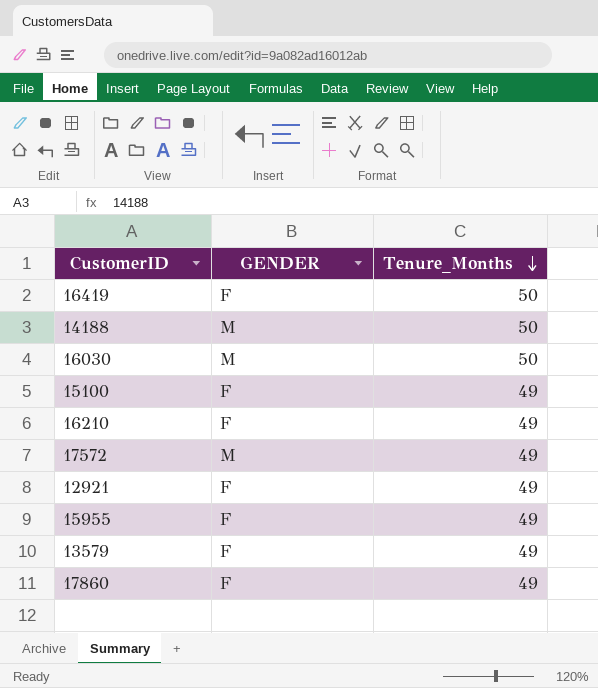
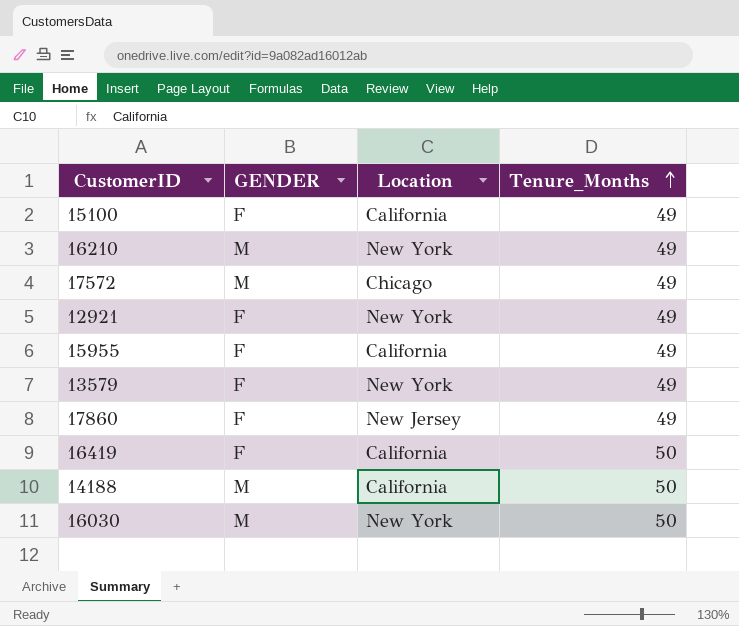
row order: Tenure_Months descending -> Tenure_Months ascending
column Location | position: none -> 3
16210 | GENDER: F -> M

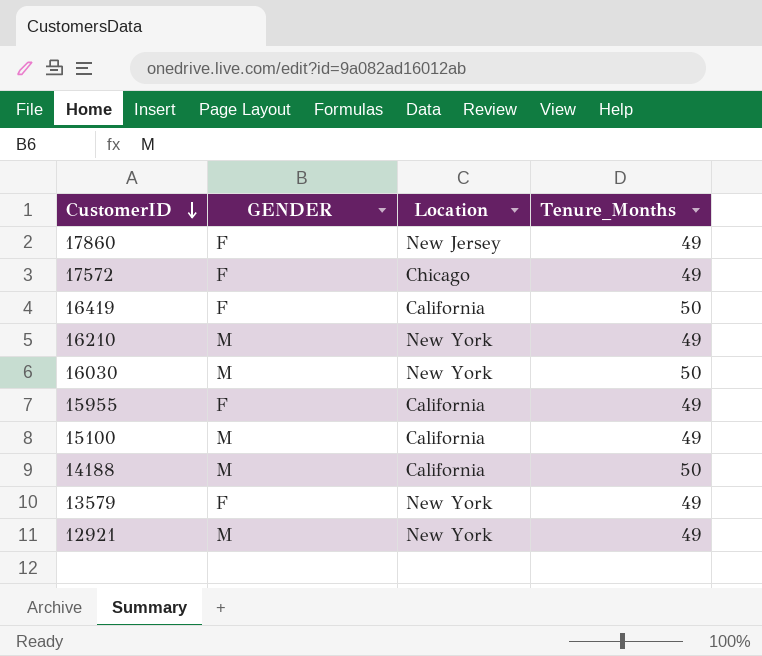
row order: Tenure_Months ascending -> CustomerID descending
17572 | GENDER: M -> F
15100 | GENDER: F -> M
12921 | GENDER: F -> M

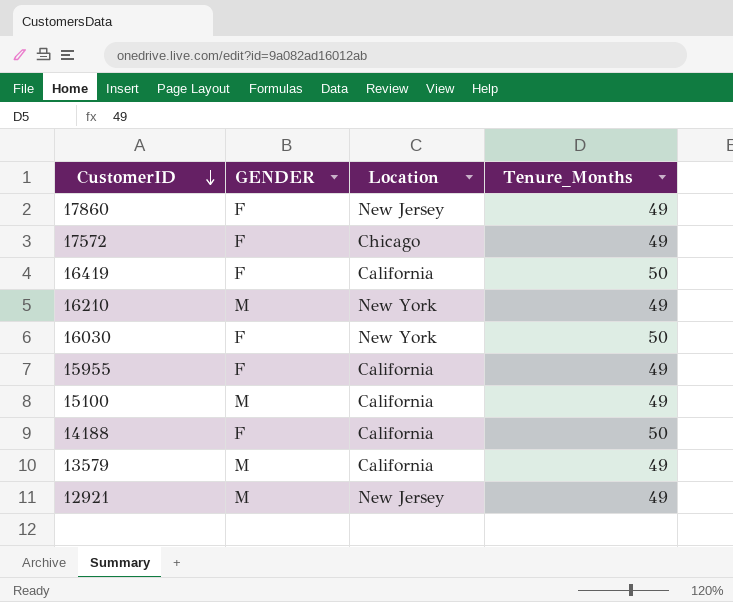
16030 | GENDER: M -> F
14188 | GENDER: M -> F
13579 | GENDER: F -> M
13579 | Location: New York -> California
12921 | Location: New York -> New Jersey

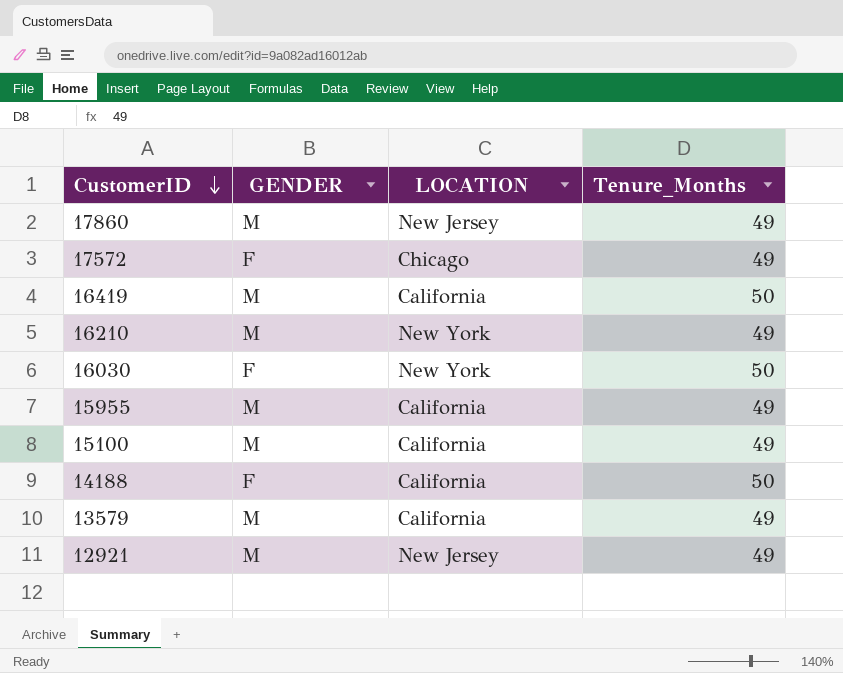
column name: Location -> LOCATION
17860 | GENDER: F -> M
16419 | GENDER: F -> M
15955 | GENDER: F -> M

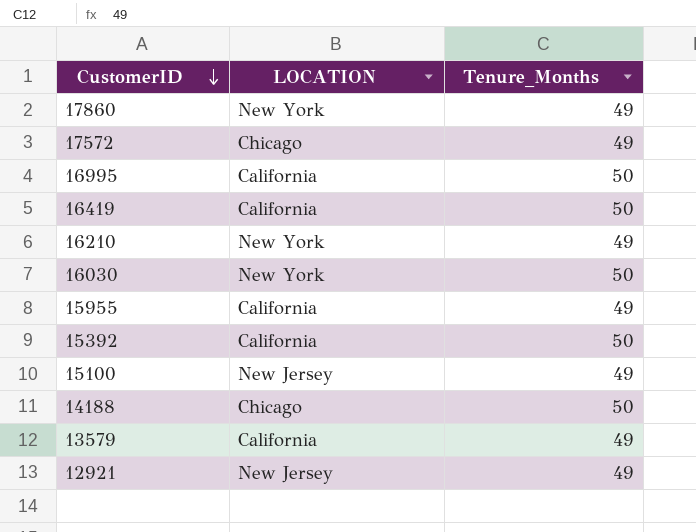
column GENDER | position: 2 -> none
17860 | LOCATION: New Jersey -> New York
row 16995: none -> California | 50
row 15392: none -> California | 50
15100 | LOCATION: California -> New Jersey
14188 | LOCATION: California -> Chicago

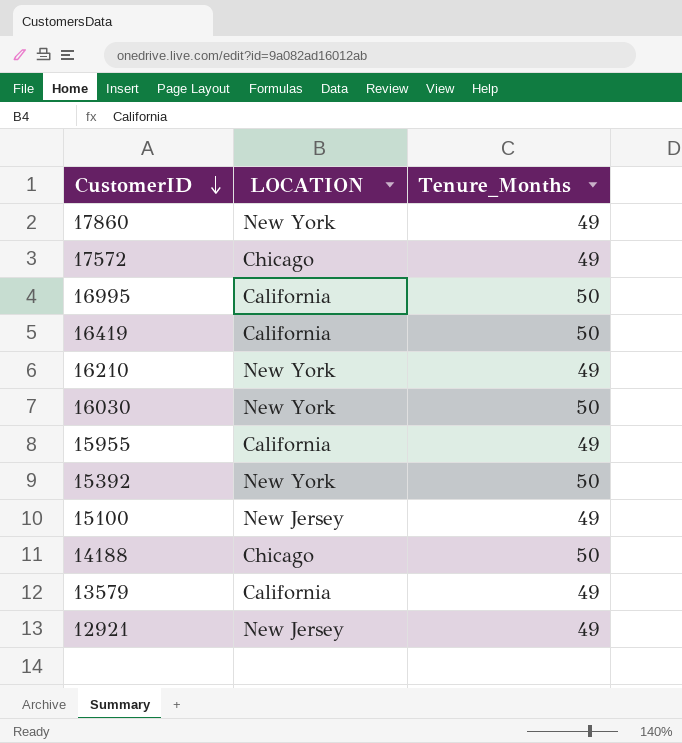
15392 | LOCATION: California -> New York

